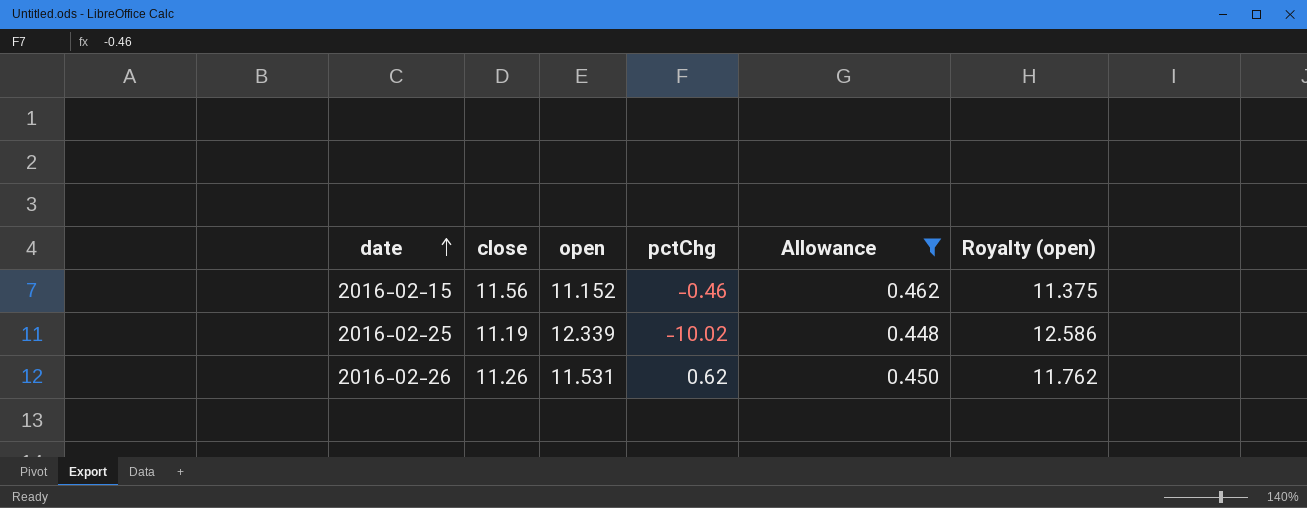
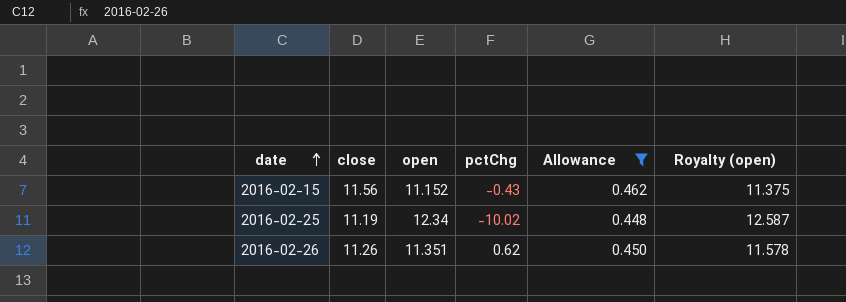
2016-02-15 | pctChg: -0.46 -> -0.43
2016-02-25 | open: 12.339 -> 12.34
2016-02-25 | Royalty (open): 12.586 -> 12.587
2016-02-26 | open: 11.531 -> 11.351
2016-02-26 | Royalty (open): 11.762 -> 11.578

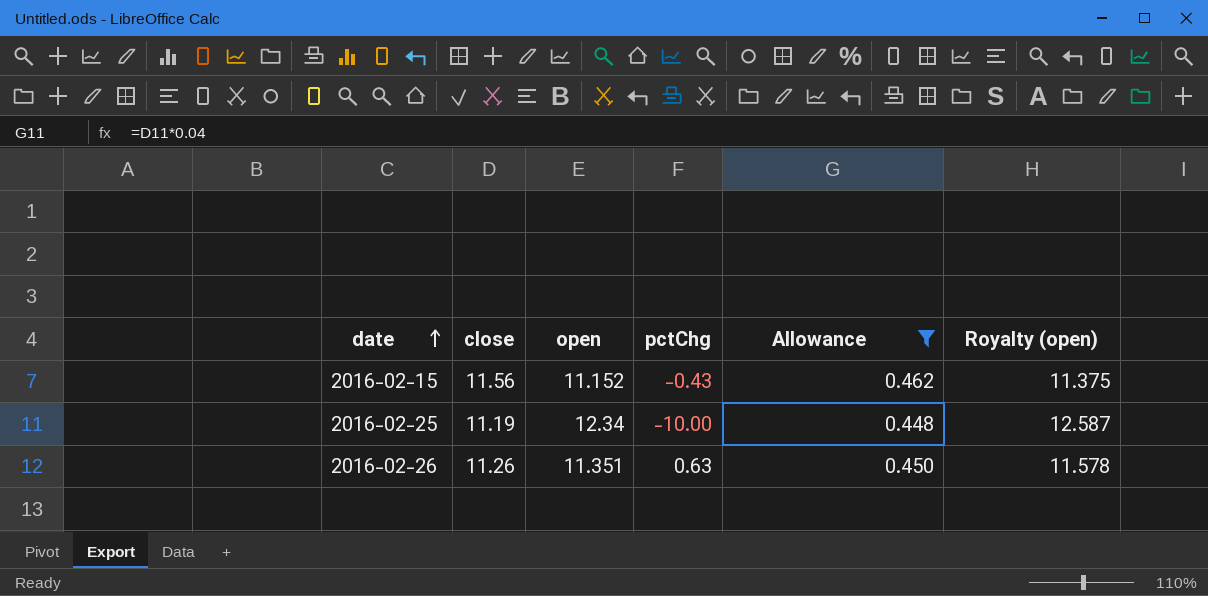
2016-02-25 | pctChg: -10.02 -> -10.00
2016-02-26 | pctChg: 0.62 -> 0.63

